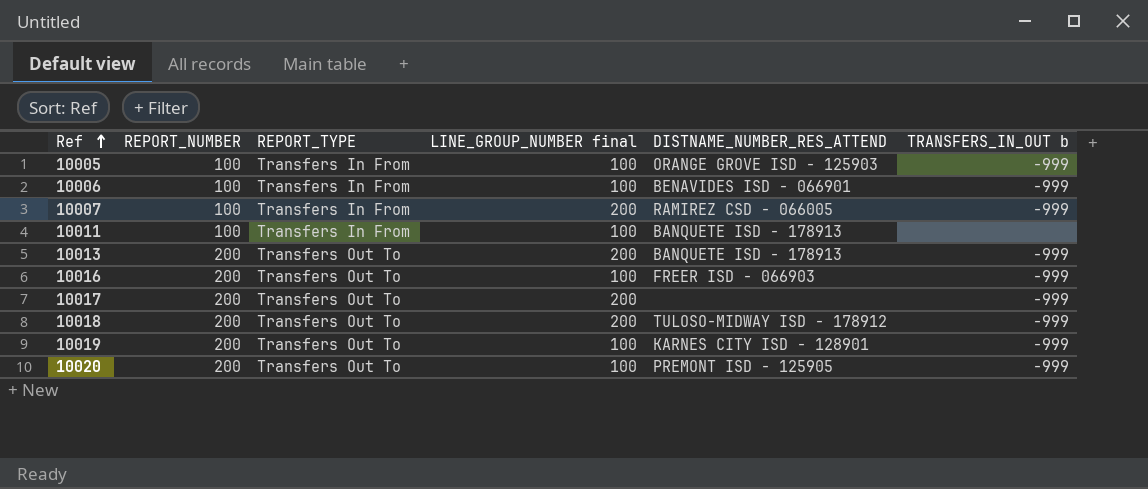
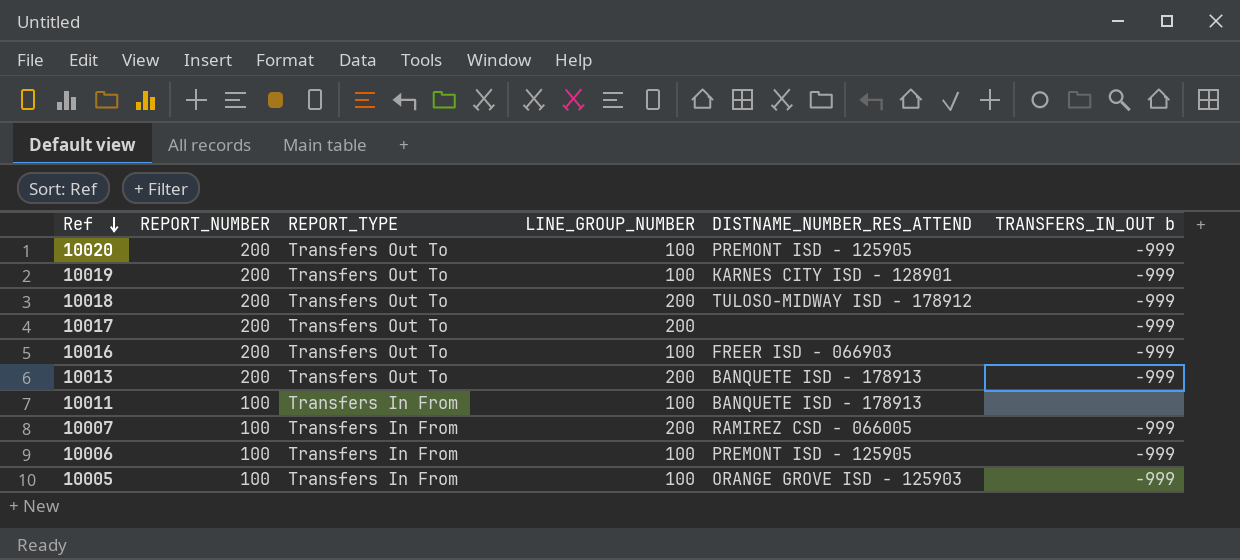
row order: Ref ascending -> Ref descending
column name: LINE_GROUP_NUMBER final -> LINE_GROUP_NUMBER
10006 | DISTNAME_NUMBER_RES_ATTEND: BENAVIDES ISD - 066901 -> PREMONT ISD - 125905

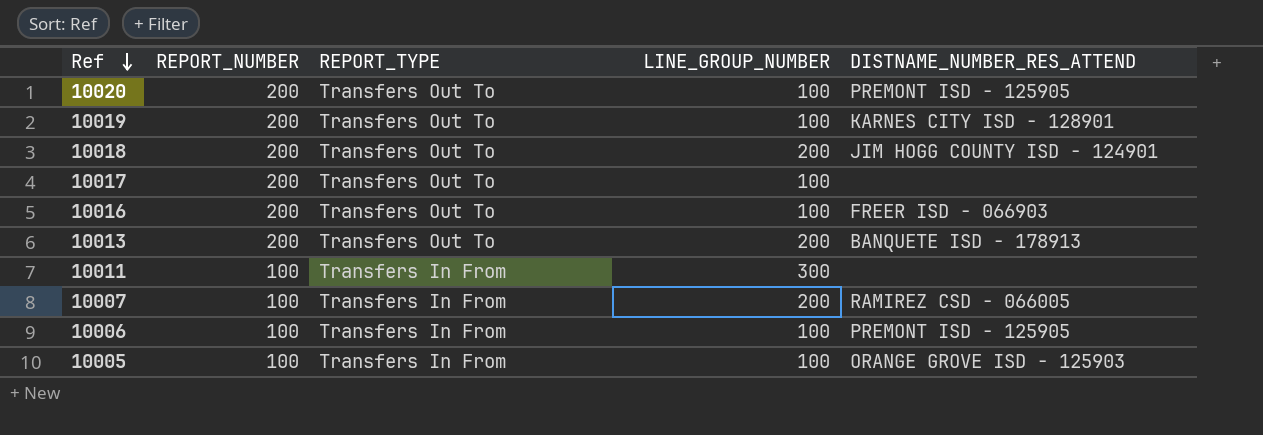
column TRANSFERS_IN_OUT b | position: 6 -> none
10018 | DISTNAME_NUMBER_RES_ATTEND: TULOSO-MIDWAY ISD - 178912 -> JIM HOGG COUNTY ISD - 124901
10017 | LINE_GROUP_NUMBER: 200 -> 100
10011 | LINE_GROUP_NUMBER: 100 -> 300
10011 | DISTNAME_NUMBER_RES_ATTEND: BANQUETE ISD - 178913 -> none

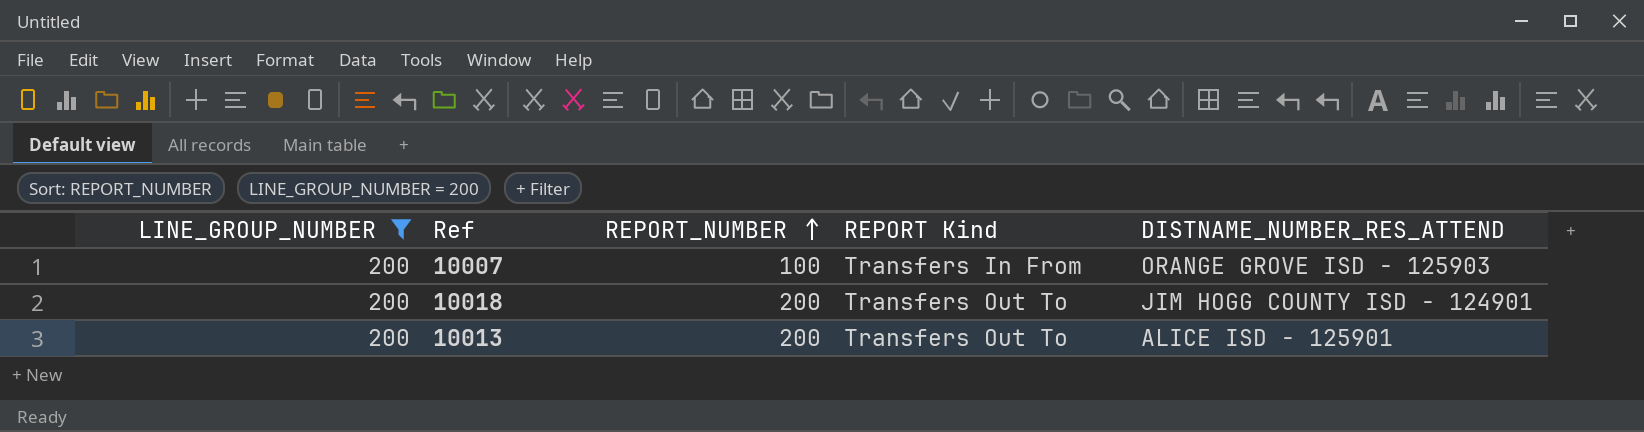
filter: none -> LINE_GROUP_NUMBER = 200
row order: Ref descending -> REPORT_NUMBER ascending
column LINE_GROUP_NUMBER | position: 4 -> 1
column name: REPORT_TYPE -> REPORT Kind
10007 | DISTNAME_NUMBER_RES_ATTEND: RAMIREZ CSD - 066005 -> ORANGE GROVE ISD - 125903
10013 | DISTNAME_NUMBER_RES_ATTEND: BANQUETE ISD - 178913 -> ALICE ISD - 125901

